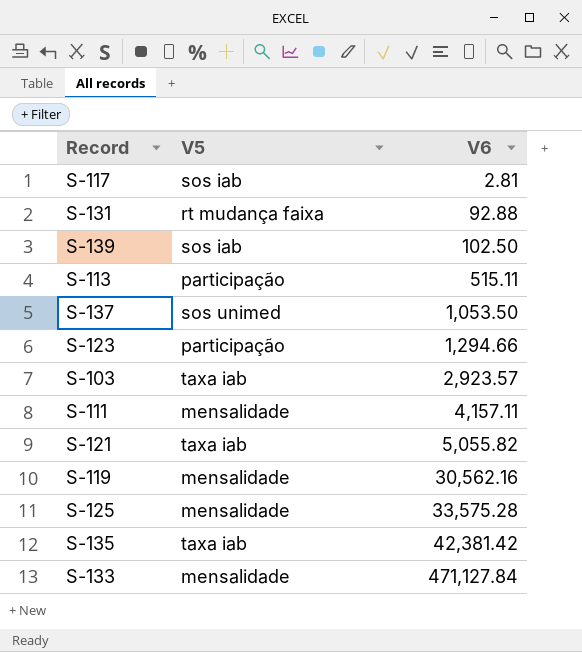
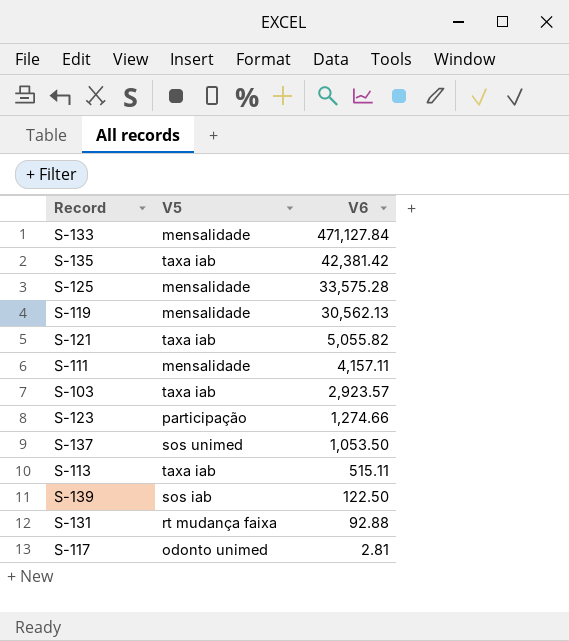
row order: V6 ascending -> V6 descending
S-119 | V6: 30,562.16 -> 30,562.13
S-123 | V6: 1,294.66 -> 1,274.66
S-113 | V5: participação -> taxa iab
S-139 | V6: 102.50 -> 122.50
S-117 | V5: sos iab -> odonto unimed

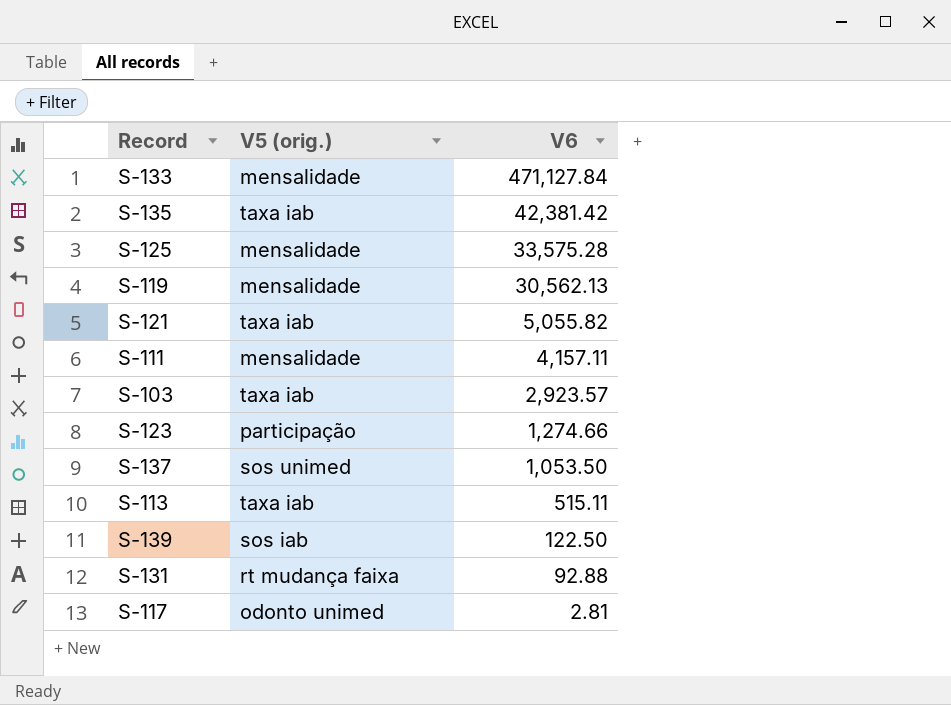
column name: V5 -> V5 (orig.)

